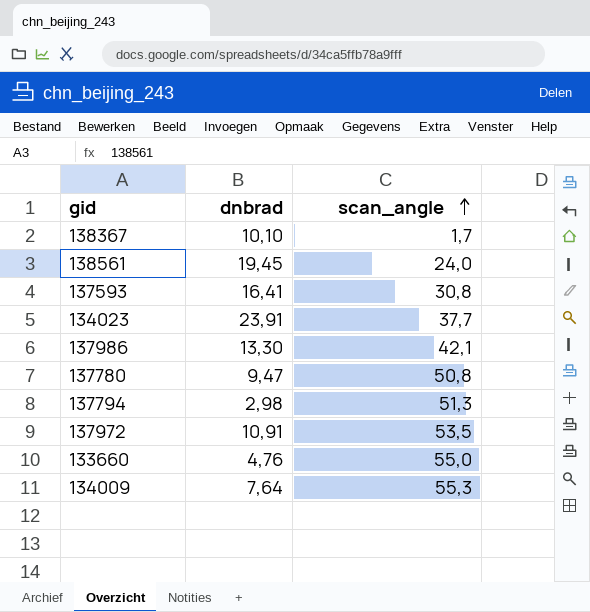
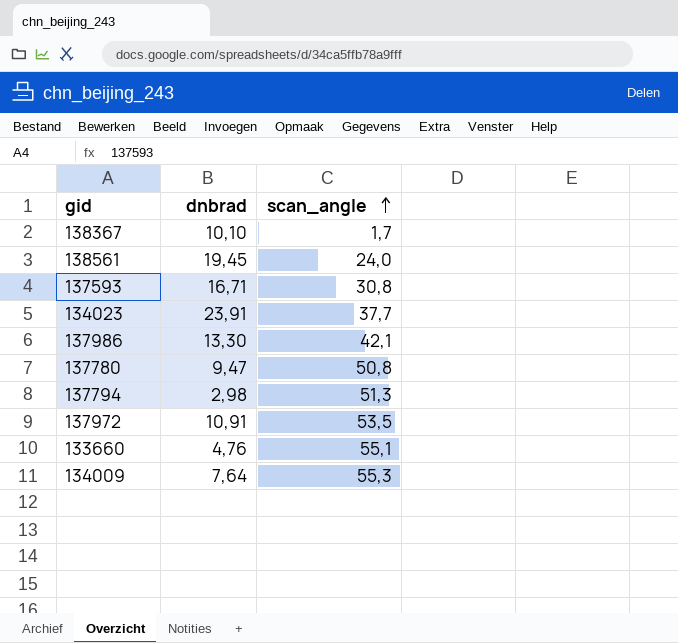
137593 | dnbrad: 16,41 -> 16,71
133660 | scan_angle: 55,0 -> 55,1

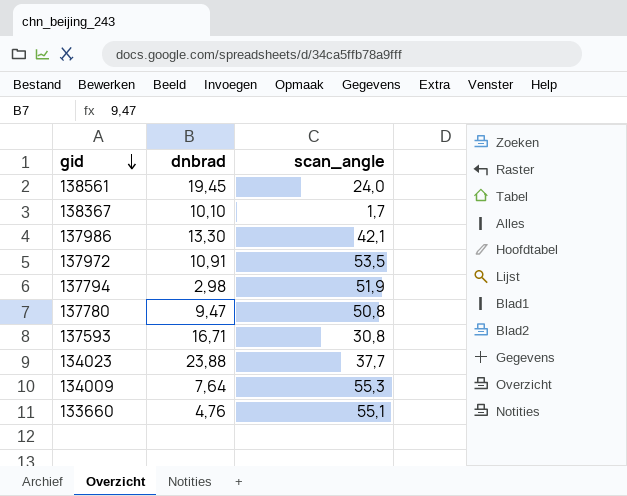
row order: scan_angle ascending -> gid descending
137794 | scan_angle: 51,3 -> 51,9
134023 | dnbrad: 23,91 -> 23,88

